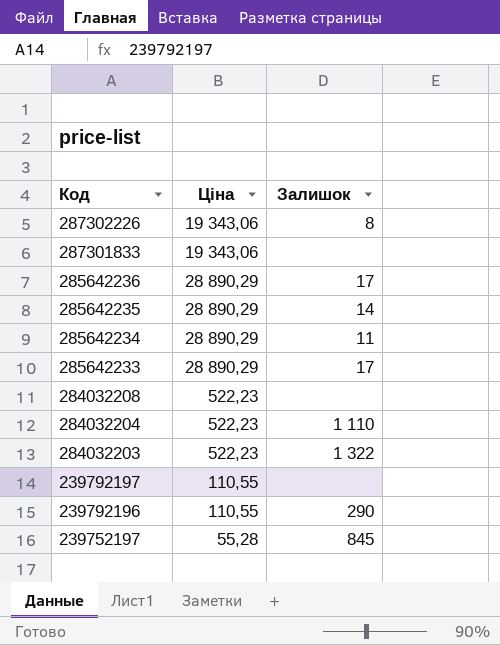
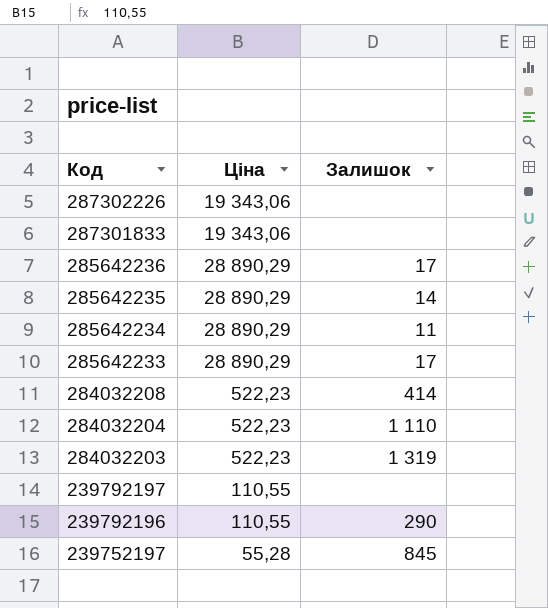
287302226 | Залишок: 8 -> none
284032208 | Залишок: none -> 414
284032203 | Залишок: 1 322 -> 1 319

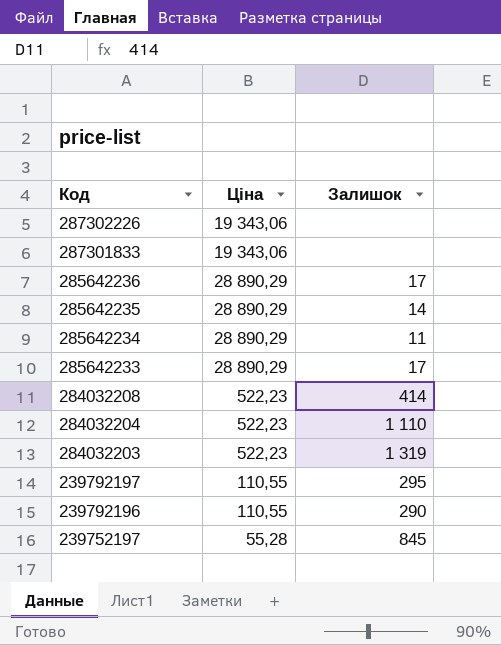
239792197 | Залишок: none -> 295

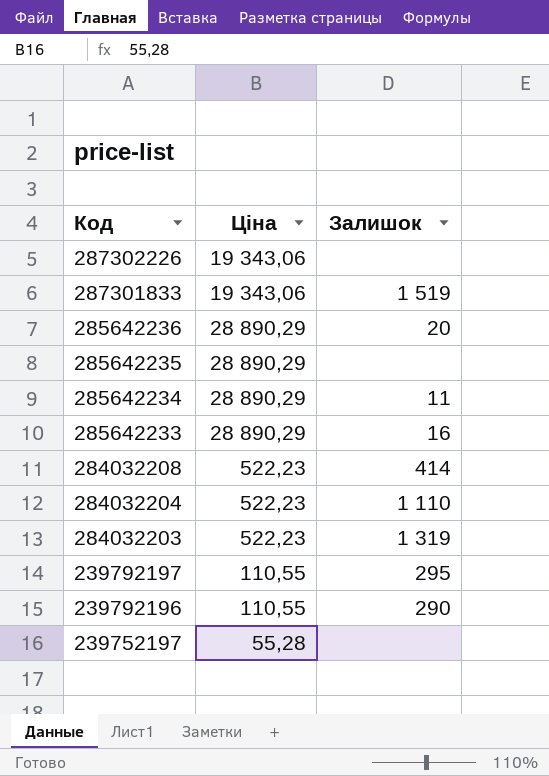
287301833 | Залишок: none -> 1 519
285642236 | Залишок: 17 -> 20
285642235 | Залишок: 14 -> none
285642233 | Залишок: 17 -> 16
239752197 | Залишок: 845 -> none

